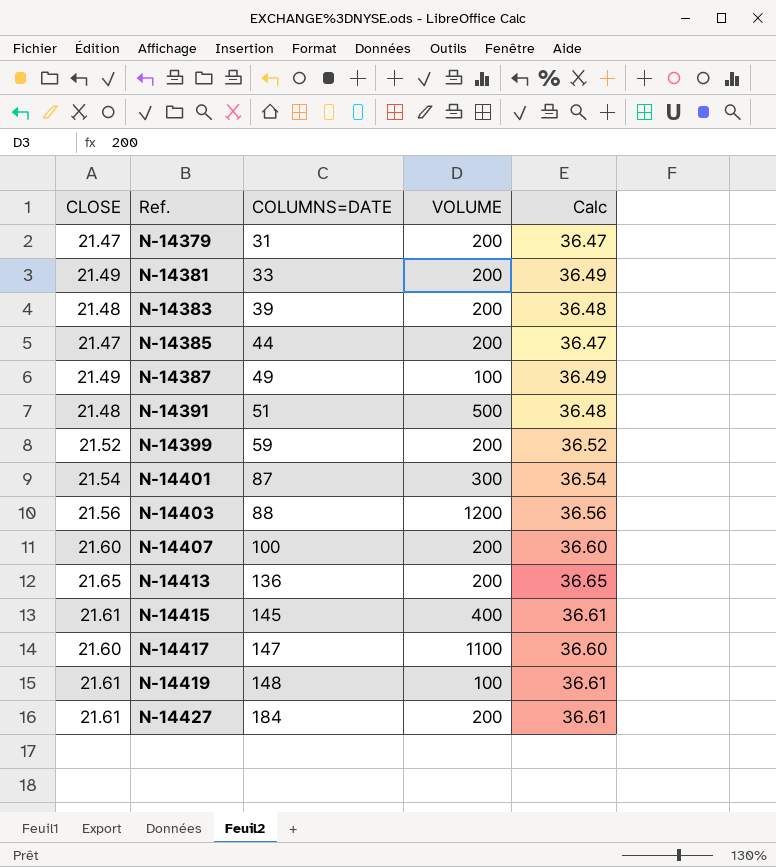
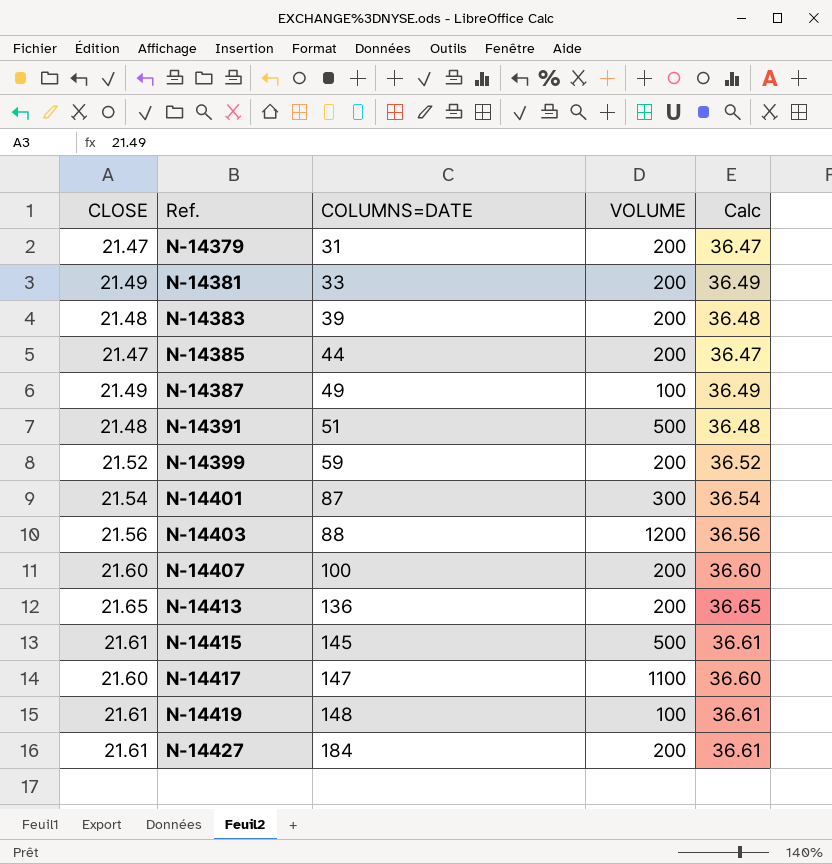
N-14415 | VOLUME: 400 -> 500

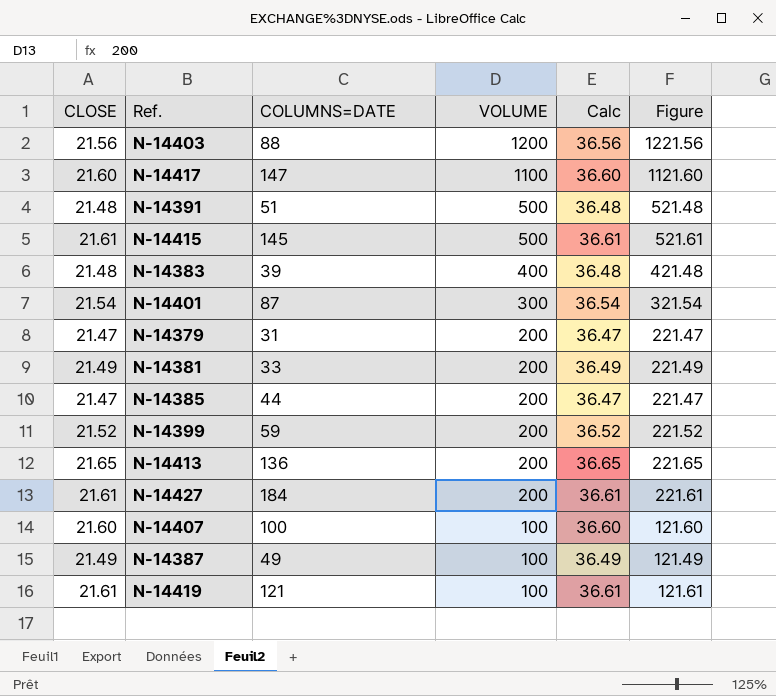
row order: Ref. ascending -> VOLUME descending
column Figure | formula: none -> [CLOSE] + [VOLUME]
N-14383 | VOLUME: 200 -> 400
N-14407 | VOLUME: 200 -> 100
N-14419 | COLUMNS=DATE: 148 -> 121

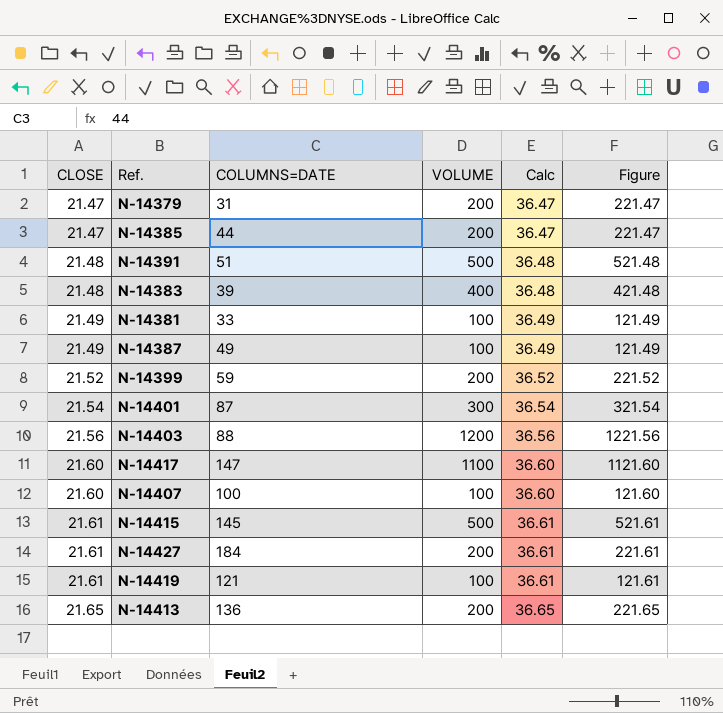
row order: VOLUME descending -> CLOSE ascending
N-14381 | VOLUME: 200 -> 100
N-14381 | Figure: 221.49 -> 121.49

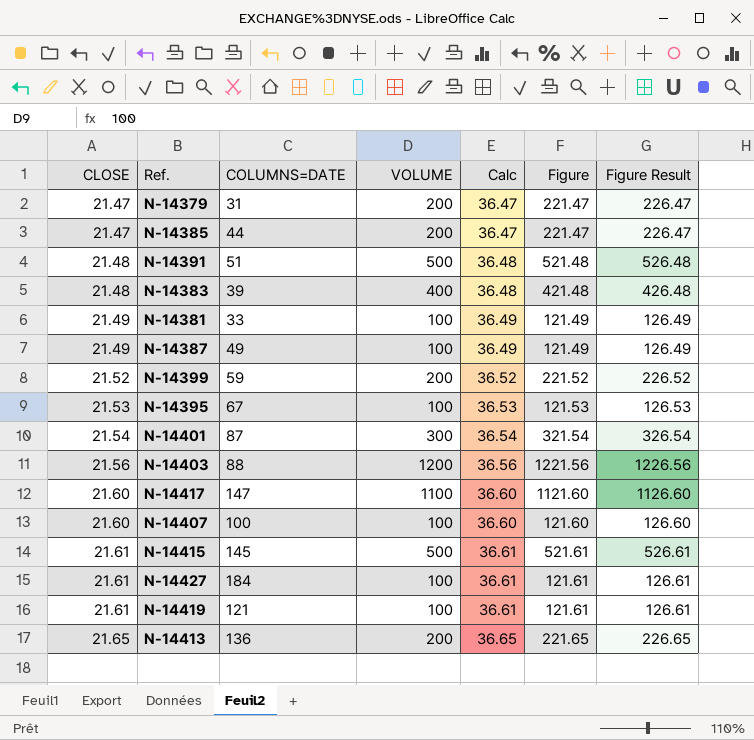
column Figure Result | formula: none -> [Figure] + 5
row N-14395: none -> 21.53 | 67 | 100 | 36.53 | 121.53 | 126.53
N-14427 | VOLUME: 200 -> 100
N-14427 | Figure: 221.61 -> 121.61

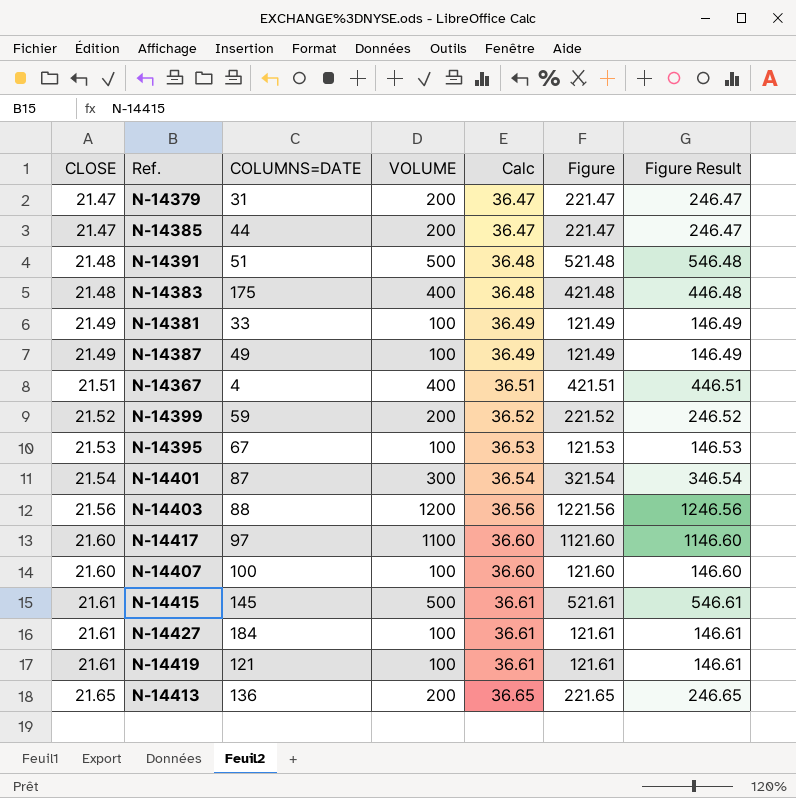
column Figure Result | formula: [Figure] + 5 -> [Figure] + 25
N-14383 | COLUMNS=DATE: 39 -> 175
row N-14367: none -> 21.51 | 4 | 400 | 36.51 | 421.51 | 446.51
N-14417 | COLUMNS=DATE: 147 -> 97

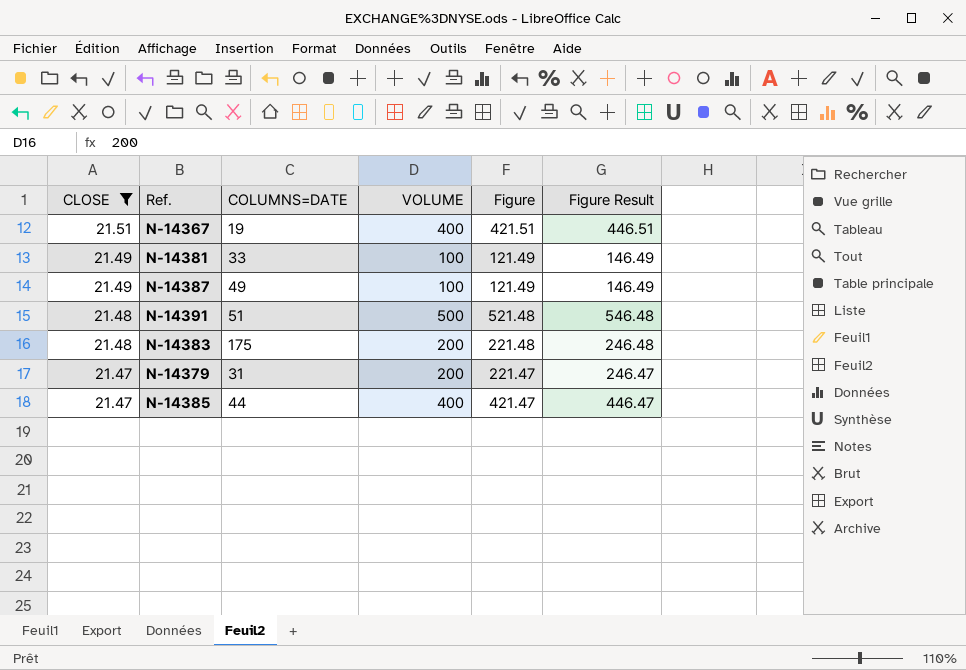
filter: none -> CLOSE <= 21.51
row order: CLOSE ascending -> CLOSE descending
column Calc | formula: [CLOSE] + 15 -> none
N-14367 | COLUMNS=DATE: 4 -> 19
N-14383 | VOLUME: 400 -> 200
N-14383 | Figure: 421.48 -> 221.48
N-14383 | Figure Result: 446.48 -> 246.48
N-14385 | VOLUME: 200 -> 400
N-14385 | Figure: 221.47 -> 421.47
N-14385 | Figure Result: 246.47 -> 446.47

